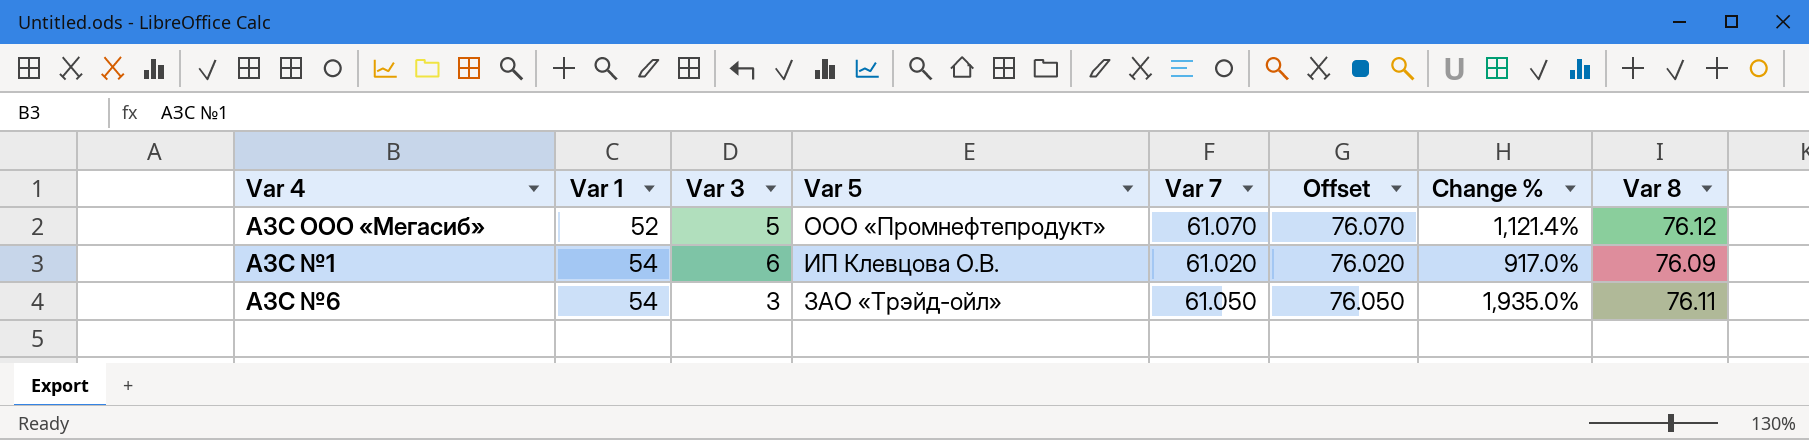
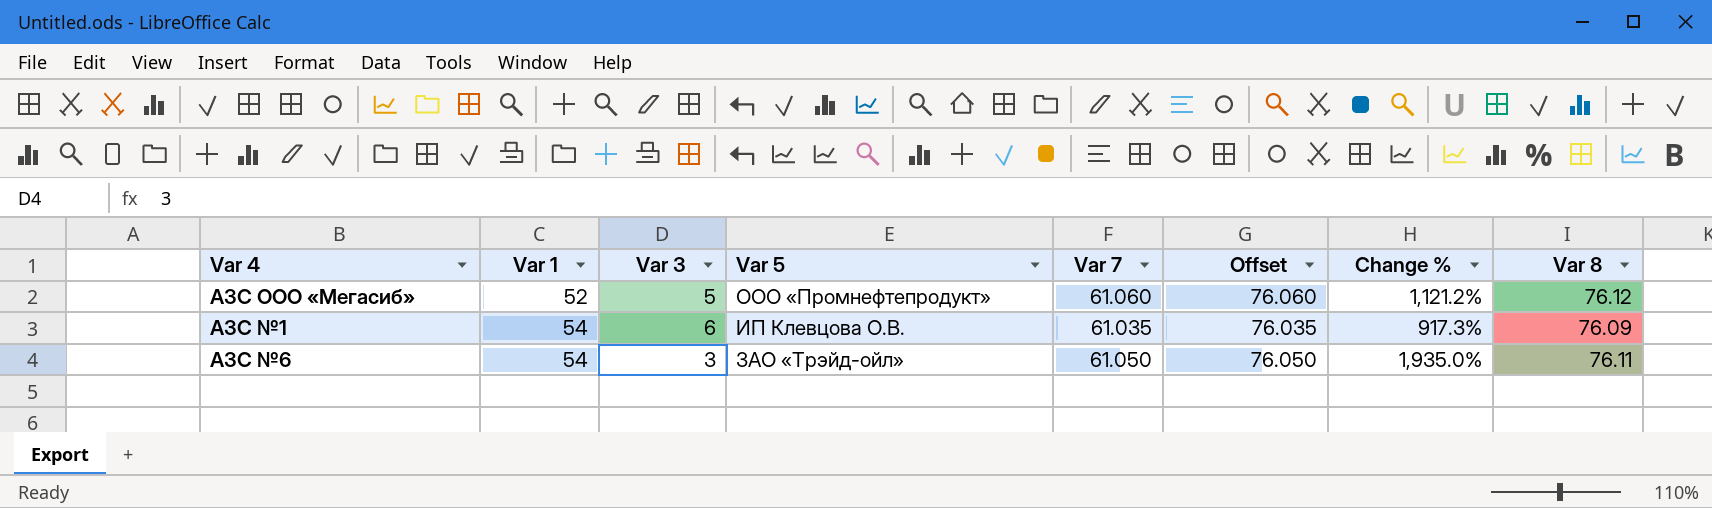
АЗС ООО «Мегасиб» | Var 7: 61.070 -> 61.060
АЗС ООО «Мегасиб» | Offset: 76.070 -> 76.060
АЗС ООО «Мегасиб» | Change %: 1,121.4% -> 1,121.2%
АЗС №1 | Var 7: 61.020 -> 61.035
АЗС №1 | Offset: 76.020 -> 76.035
АЗС №1 | Change %: 917.0% -> 917.3%

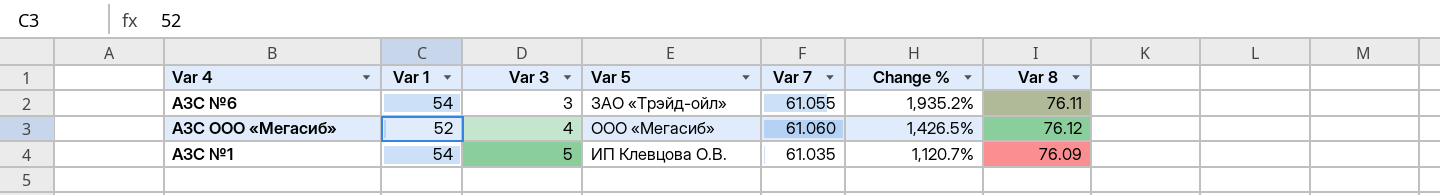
row order: Var 1 ascending -> Var 3 ascending
column Offset | formula: [Var 7] + 15 -> none
АЗС №6 | Var 7: 61.050 -> 61.055
АЗС №6 | Change %: 1,935.0% -> 1,935.2%
АЗС ООО «Мегасиб» | Var 3: 5 -> 4
АЗС ООО «Мегасиб» | Var 5: ООО «Промнефтепродукт» -> ООО «Мегасиб»
АЗС ООО «Мегасиб» | Change %: 1,121.2% -> 1,426.5%
АЗС №1 | Var 3: 6 -> 5
АЗС №1 | Change %: 917.3% -> 1,120.7%

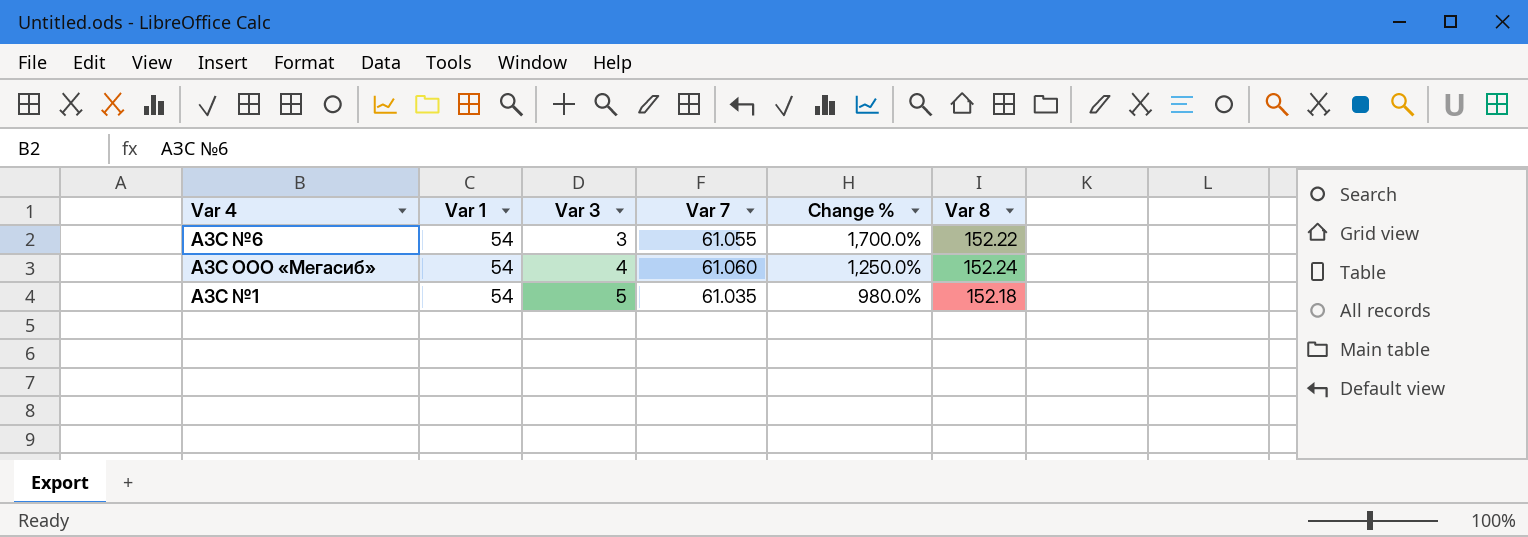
column Var 5 | position: 4 -> none
column Change % | formula: ([Var 7] - [Var 3]) / [Var 3] -> ([Var 1] - [Var 3]) / [Var 3]
АЗС №6 | Var 8: 76.11 -> 152.22
АЗС ООО «Мегасиб» | Var 1: 52 -> 54
АЗС ООО «Мегасиб» | Var 8: 76.12 -> 152.24
АЗС №1 | Var 8: 76.09 -> 152.18

